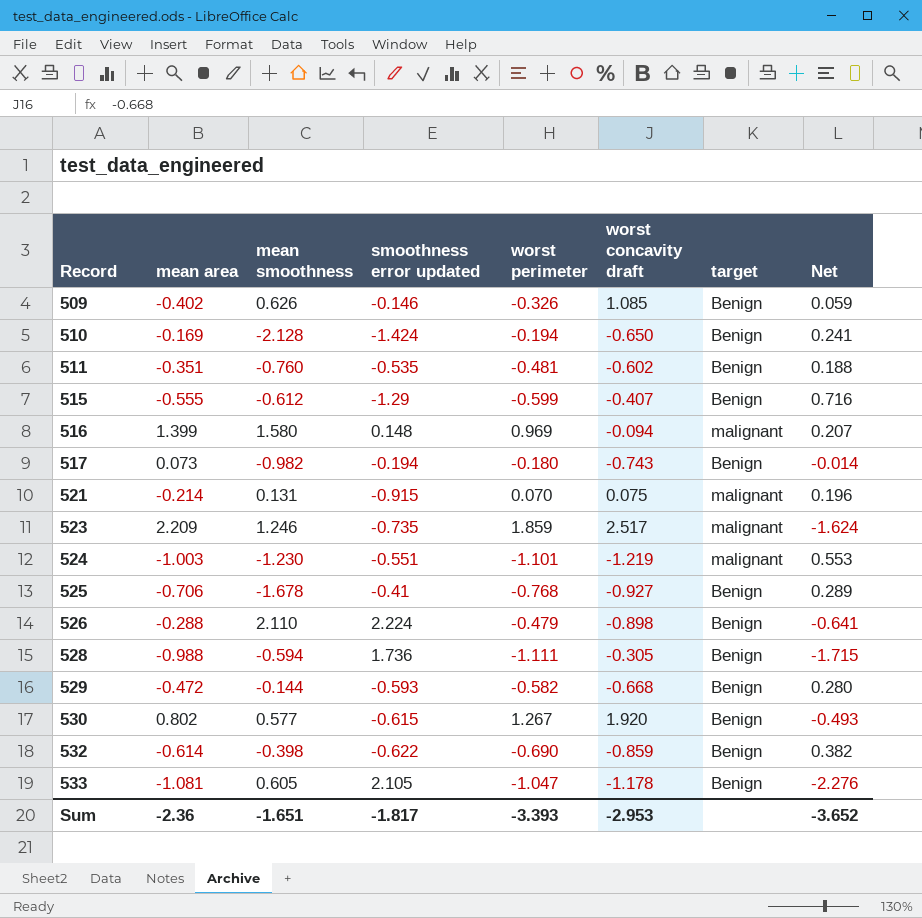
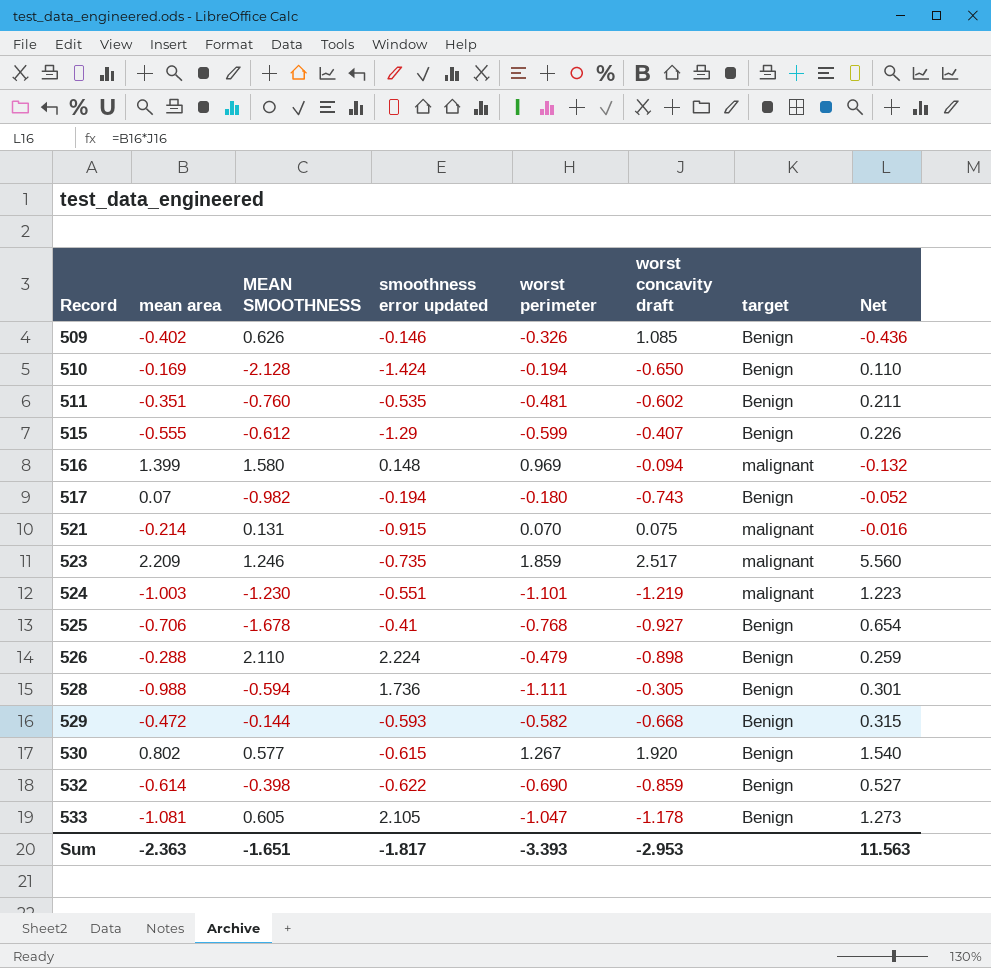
column name: mean smoothness -> MEAN SMOOTHNESS
column Net | formula: [mean area] * [smoothness error updated] -> [mean area] * [worst concavity draft]
517 | mean area: 0.073 -> 0.07
Sum | mean area: -2.36 -> -2.363
Sum | Net: -3.652 -> 11.563

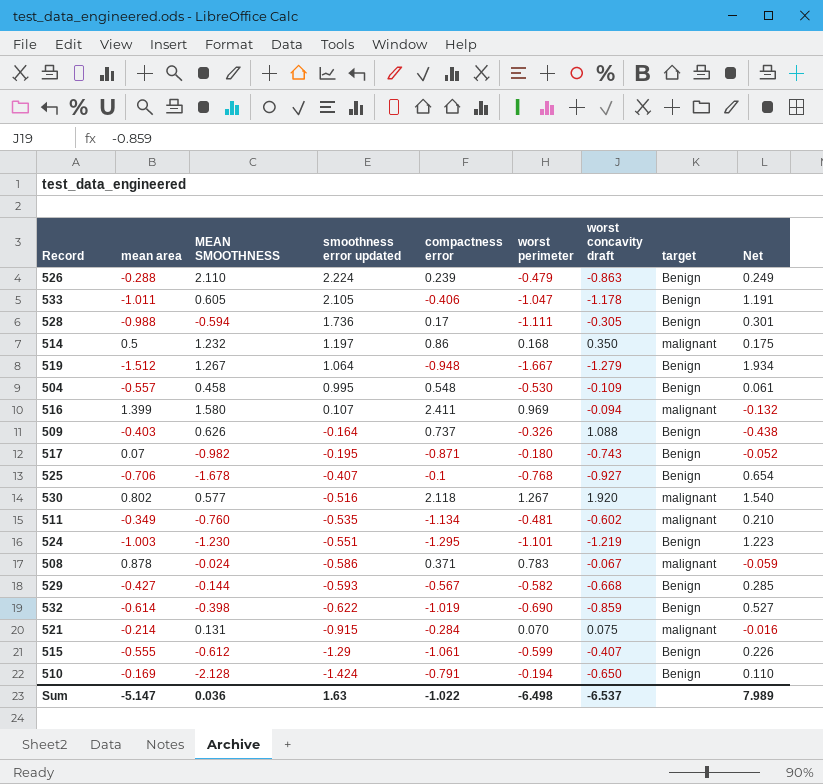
row order: Record ascending -> smoothness error updated descending
column compactness error | position: none -> 5
row 523: 2.209 | 1.246 | -0.735 | 1.859 | 2.517 | malignant | 5.560 -> none
526 | worst concavity draft: -0.898 -> -0.863
526 | Net: 0.259 -> 0.249
533 | mean area: -1.081 -> -1.011
533 | Net: 1.273 -> 1.191
row 514: none -> 0.5 | 1.232 | 1.197 | 0.86 | 0.168 | 0.350 | malignant | 0.175
row 519: none -> -1.512 | 1.267 | 1.064 | -0.948 | -1.667 | -1.279 | Benign | 1.934
row 504: none -> -0.557 | 0.458 | 0.995 | 0.548 | -0.530 | -0.109 | Benign | 0.061
516 | smoothness error updated: 0.148 -> 0.107
509 | mean area: -0.402 -> -0.403
509 | smoothness error updated: -0.146 -> -0.164
509 | worst concavity draft: 1.085 -> 1.088
509 | Net: -0.436 -> -0.438
517 | smoothness error updated: -0.194 -> -0.195
525 | smoothness error updated: -0.41 -> -0.407
530 | smoothness error updated: -0.615 -> -0.516
530 | target: Benign -> malignant
511 | mean area: -0.351 -> -0.349
511 | target: Benign -> malignant
511 | Net: 0.211 -> 0.210
524 | target: malignant -> Benign
row 508: none -> 0.878 | -0.024 | -0.586 | 0.371 | 0.783 | -0.067 | malignant | -0.059
529 | mean area: -0.472 -> -0.427
529 | Net: 0.315 -> 0.285
Sum | mean area: -2.363 -> -5.147
Sum | MEAN SMOOTHNESS: -1.651 -> 0.036
Sum | smoothness error updated: -1.817 -> 1.63
Sum | worst perimeter: -3.393 -> -6.498
Sum | worst concavity draft: -2.953 -> -6.537
Sum | Net: 11.563 -> 7.989

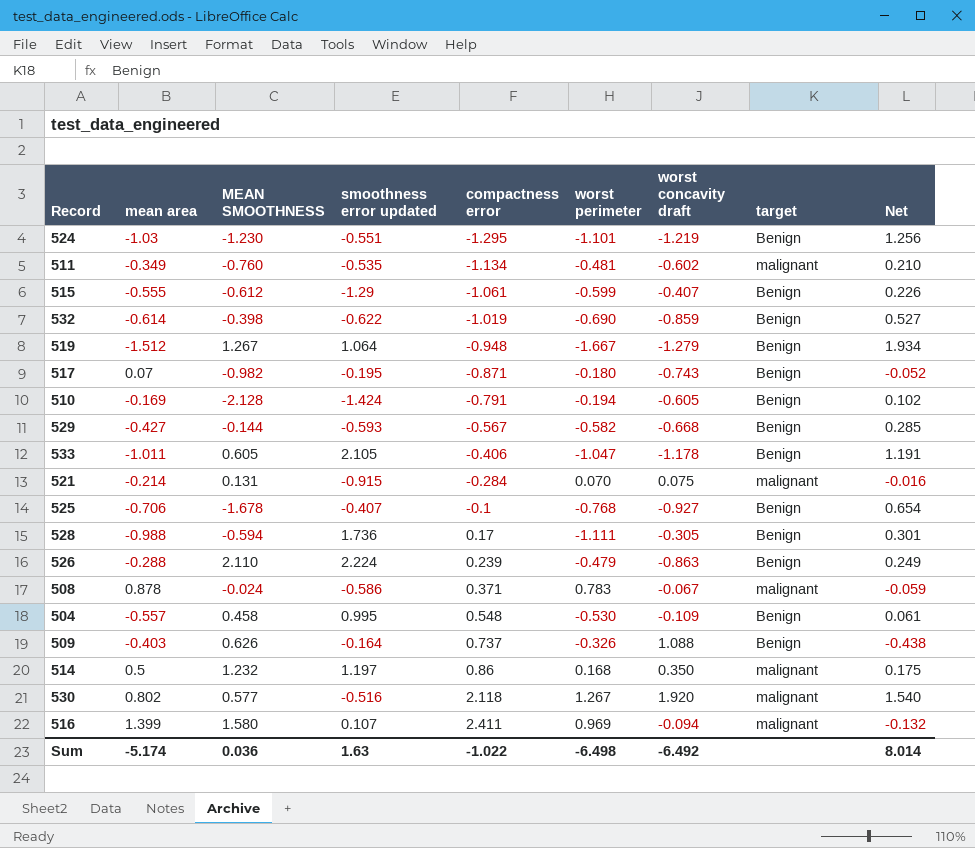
row order: smoothness error updated descending -> compactness error ascending
524 | mean area: -1.003 -> -1.03
524 | Net: 1.223 -> 1.256
510 | worst concavity draft: -0.650 -> -0.605
510 | Net: 0.110 -> 0.102
Sum | mean area: -5.147 -> -5.174
Sum | worst concavity draft: -6.537 -> -6.492
Sum | Net: 7.989 -> 8.014

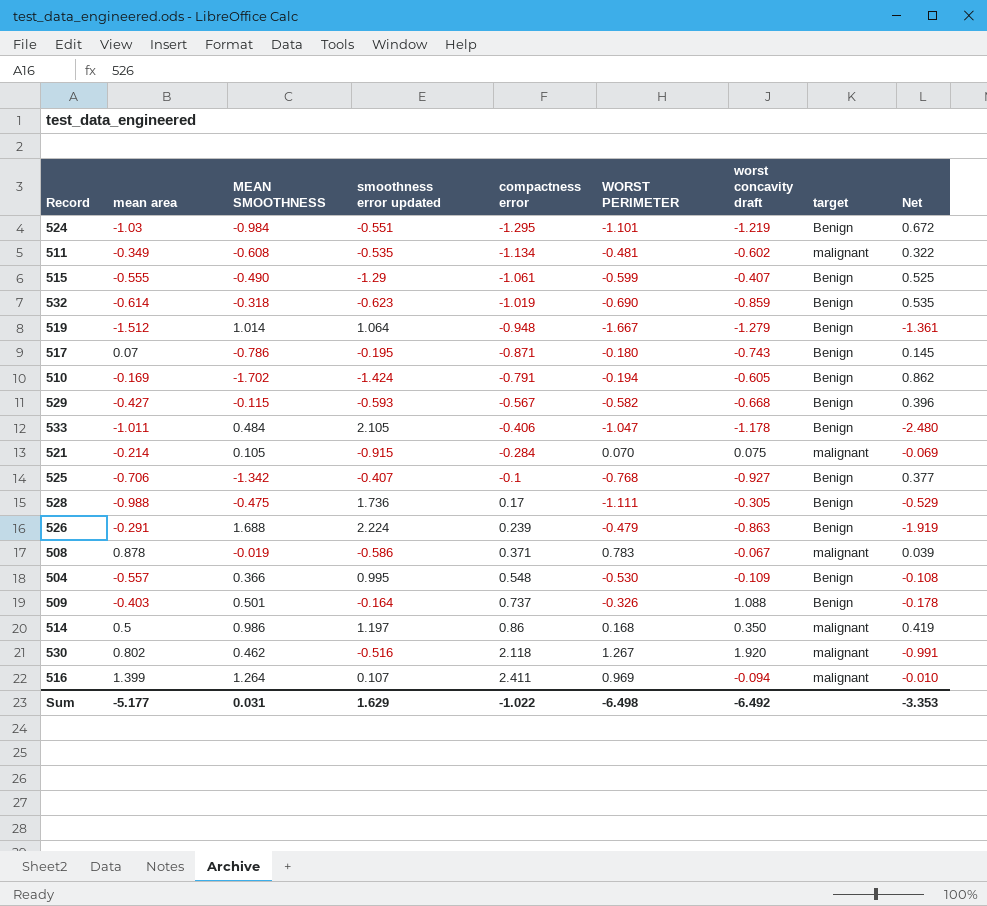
column name: worst perimeter -> WORST PERIMETER
column Net | formula: [mean area] * [worst concavity draft] -> [smoothness error updated] * [worst concavity draft]
524 | MEAN SMOOTHNESS: -1.230 -> -0.984
511 | MEAN SMOOTHNESS: -0.760 -> -0.608
515 | MEAN SMOOTHNESS: -0.612 -> -0.490
532 | MEAN SMOOTHNESS: -0.398 -> -0.318
532 | smoothness error updated: -0.622 -> -0.623
519 | MEAN SMOOTHNESS: 1.267 -> 1.014
517 | MEAN SMOOTHNESS: -0.982 -> -0.786
510 | MEAN SMOOTHNESS: -2.128 -> -1.702
529 | MEAN SMOOTHNESS: -0.144 -> -0.115
533 | MEAN SMOOTHNESS: 0.605 -> 0.484
521 | MEAN SMOOTHNESS: 0.131 -> 0.105
525 | MEAN SMOOTHNESS: -1.678 -> -1.342
528 | MEAN SMOOTHNESS: -0.594 -> -0.475
526 | mean area: -0.288 -> -0.291
526 | MEAN SMOOTHNESS: 2.110 -> 1.688
508 | MEAN SMOOTHNESS: -0.024 -> -0.019
504 | MEAN SMOOTHNESS: 0.458 -> 0.366
509 | MEAN SMOOTHNESS: 0.626 -> 0.501
514 | MEAN SMOOTHNESS: 1.232 -> 0.986
530 | MEAN SMOOTHNESS: 0.577 -> 0.462
516 | MEAN SMOOTHNESS: 1.580 -> 1.264
Sum | mean area: -5.174 -> -5.177
Sum | MEAN SMOOTHNESS: 0.036 -> 0.031
Sum | smoothness error updated: 1.63 -> 1.629
Sum | Net: 8.014 -> -3.353

